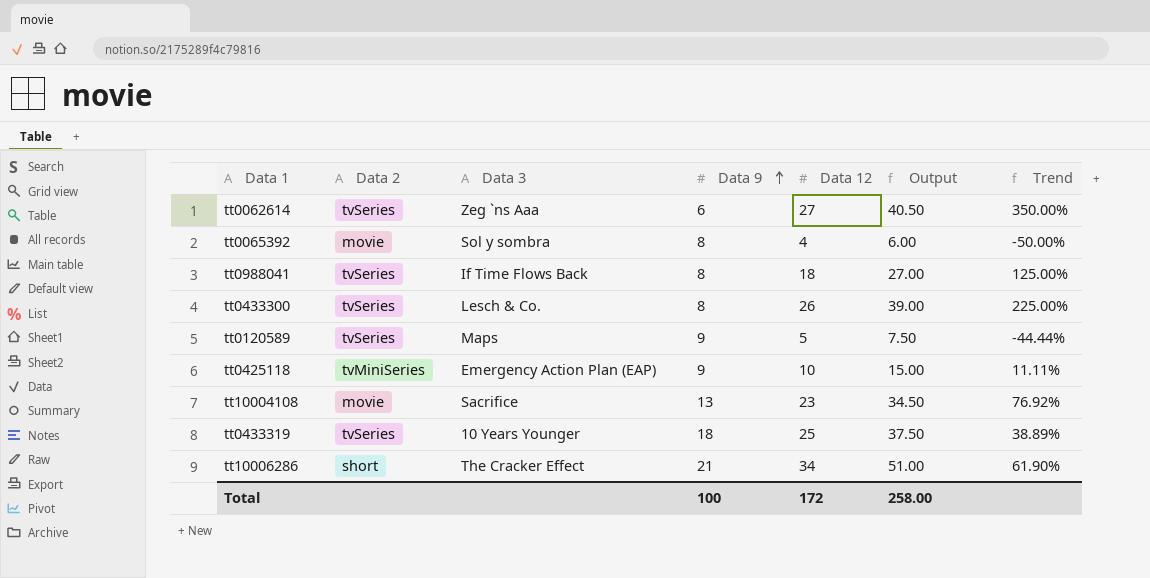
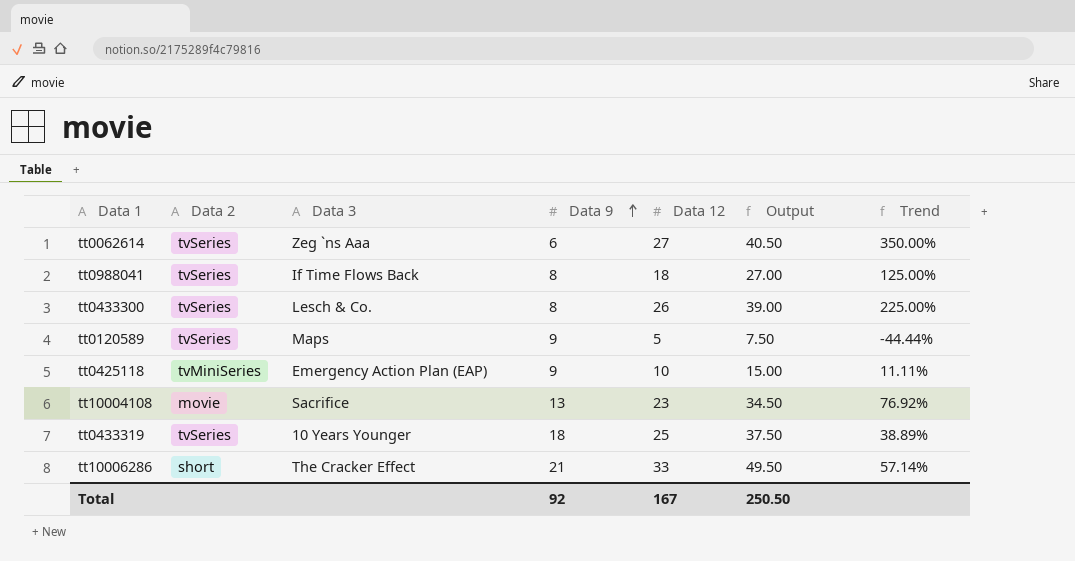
row tt0065392: movie | Sol y sombra | 8 | 4 | 6.00 | -50.00% -> none
tt10006286 | Data 12: 34 -> 33
tt10006286 | Output: 51.00 -> 49.50
tt10006286 | Trend: 61.90% -> 57.14%
Total | Data 9: 100 -> 92
Total | Data 12: 172 -> 167
Total | Output: 258.00 -> 250.50

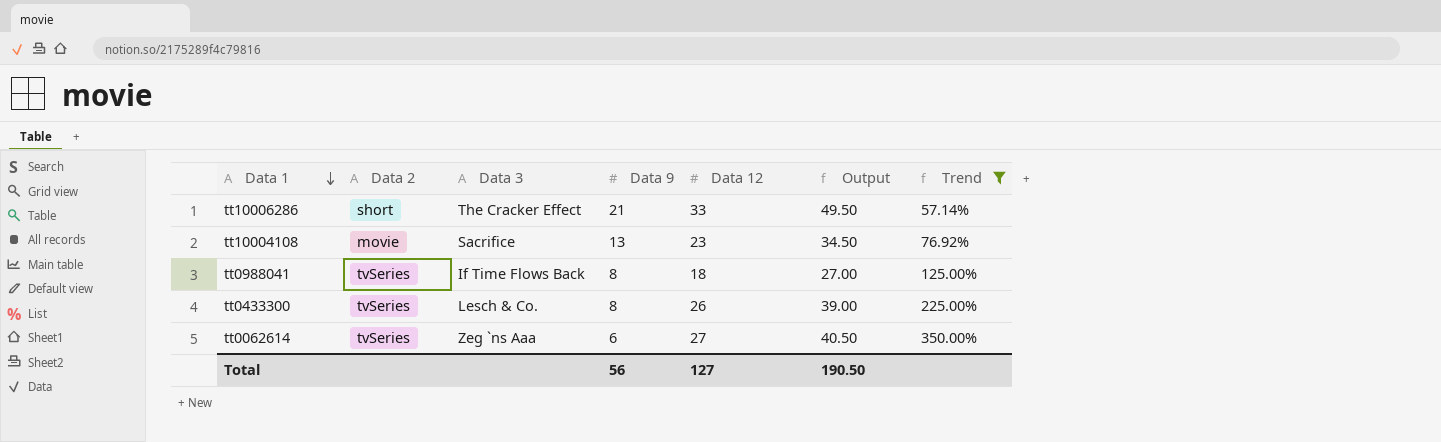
filter: none -> Trend >= 57.14%
row order: Data 9 ascending -> Data 1 descending
Total | Data 9: 92 -> 56
Total | Data 12: 167 -> 127
Total | Output: 250.50 -> 190.50

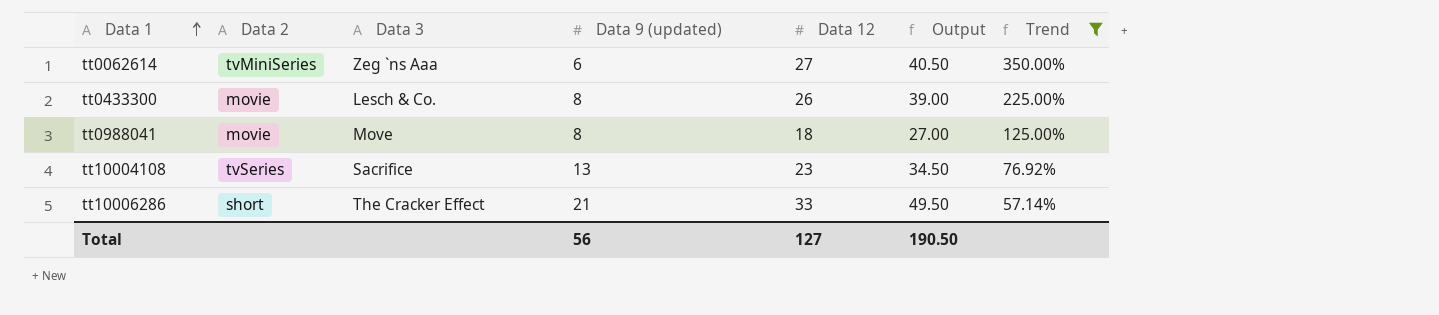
row order: Data 1 descending -> Data 1 ascending
column name: Data 9 -> Data 9 (updated)
tt0062614 | Data 2: tvSeries -> tvMiniSeries
tt0433300 | Data 2: tvSeries -> movie
tt0988041 | Data 2: tvSeries -> movie
tt0988041 | Data 3: If Time Flows Back -> Move
tt10004108 | Data 2: movie -> tvSeries

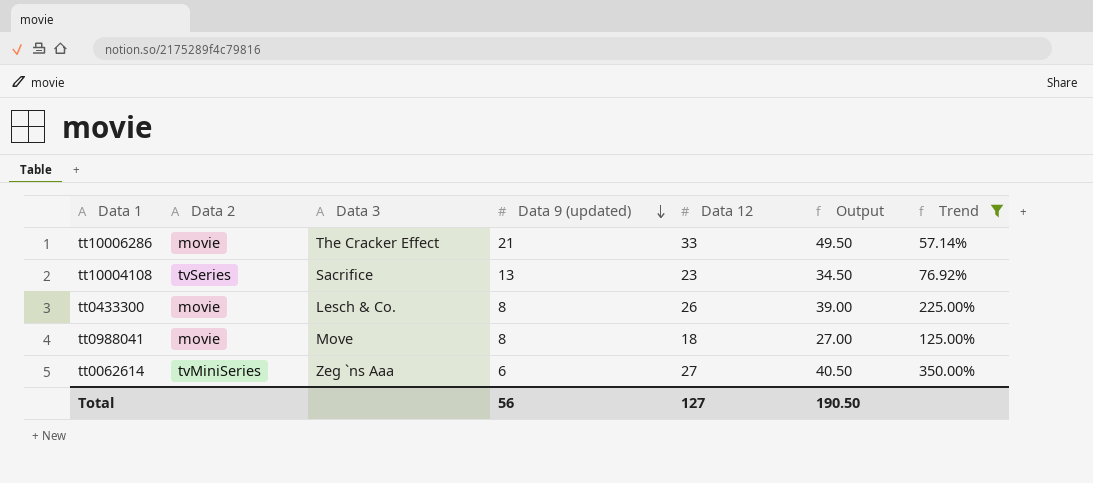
row order: Data 1 ascending -> Data 9 (updated) descending
tt10006286 | Data 2: short -> movie

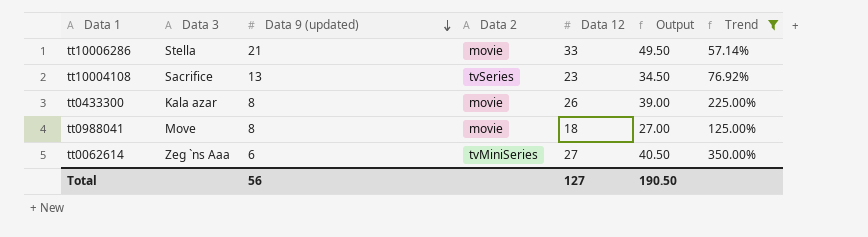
column Data 2 | position: 2 -> 4
tt10006286 | Data 3: The Cracker Effect -> Stella
tt0433300 | Data 3: Lesch & Co. -> Kala azar

